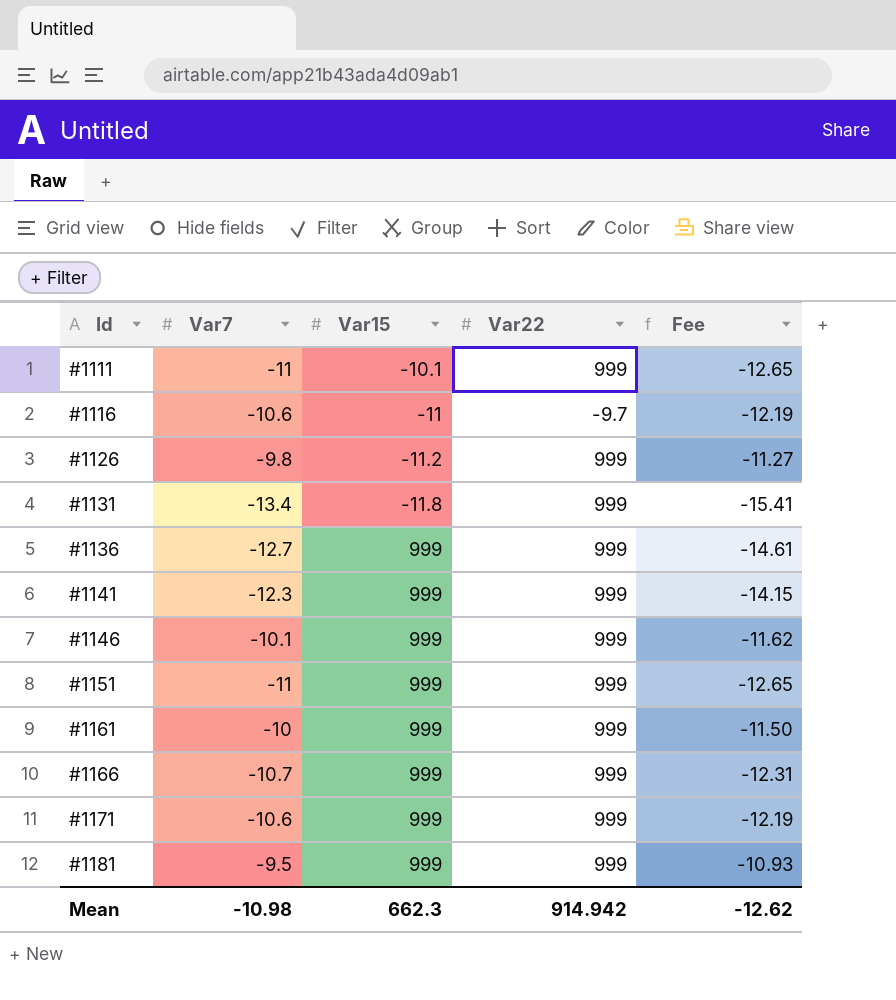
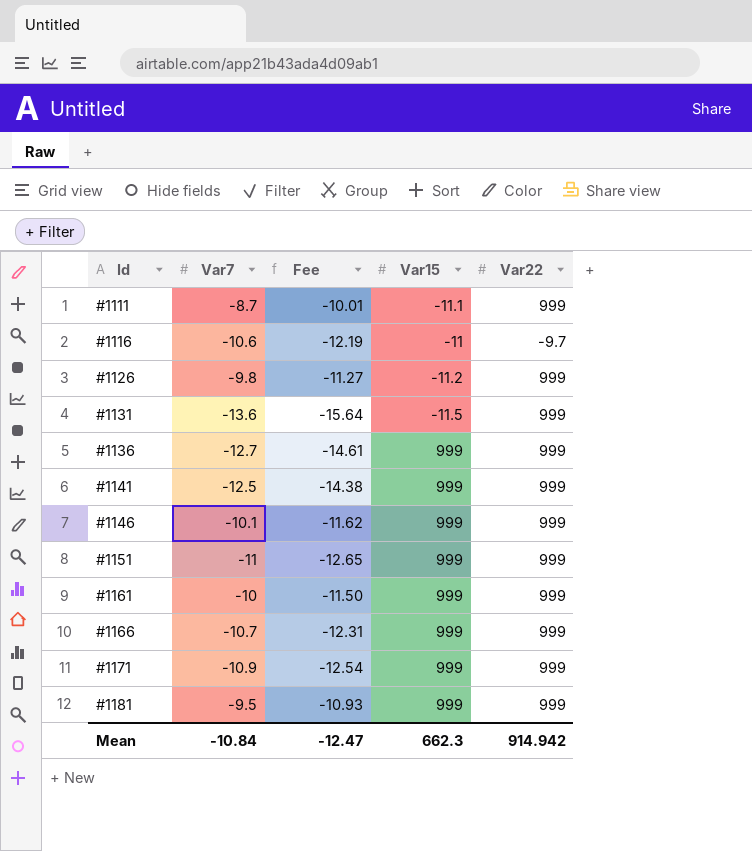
column Fee | position: 5 -> 3
#1111 | Var7: -11 -> -8.7
#1111 | Fee: -12.65 -> -10.01
#1111 | Var15: -10.1 -> -11.1
#1131 | Var7: -13.4 -> -13.6
#1131 | Fee: -15.41 -> -15.64
#1131 | Var15: -11.8 -> -11.5
#1141 | Var7: -12.3 -> -12.5
#1141 | Fee: -14.15 -> -14.38
#1171 | Var7: -10.6 -> -10.9
#1171 | Fee: -12.19 -> -12.54
Mean | Var7: -10.98 -> -10.84
Mean | Fee: -12.62 -> -12.47

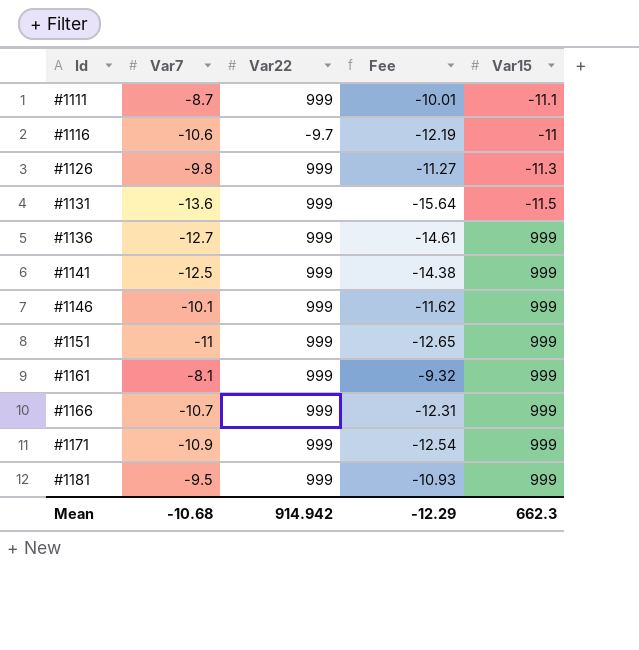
column Var22 | position: 5 -> 3
#1126 | Var15: -11.2 -> -11.3
#1161 | Var7: -10 -> -8.1
#1161 | Fee: -11.50 -> -9.32
Mean | Var7: -10.84 -> -10.68
Mean | Fee: -12.47 -> -12.29

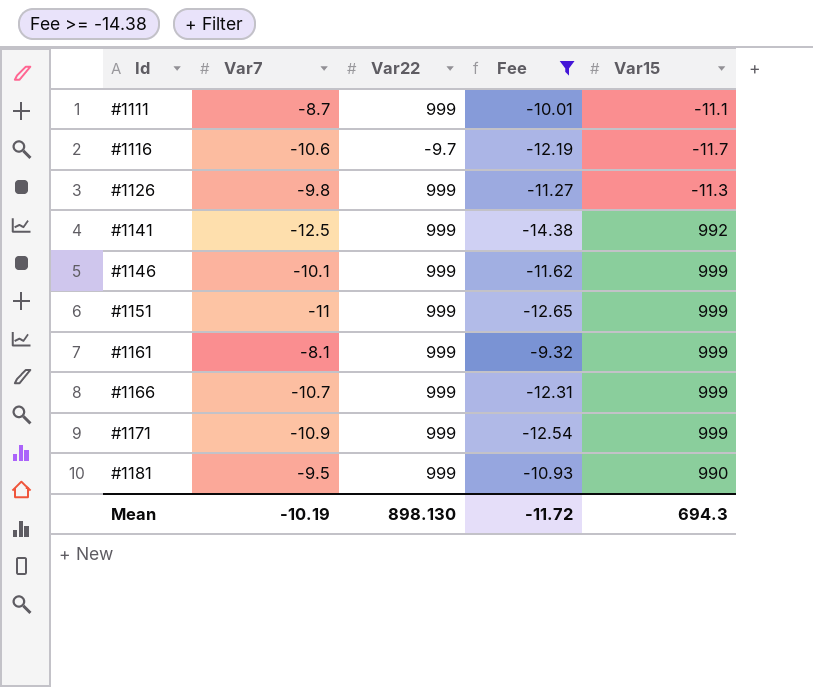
filter: none -> Fee >= -14.38
#1116 | Var15: -11 -> -11.7
#1141 | Var15: 999 -> 992
#1181 | Var15: 999 -> 990
Mean | Var7: -10.68 -> -10.19
Mean | Var22: 914.942 -> 898.130
Mean | Fee: -12.29 -> -11.72
Mean | Var15: 662.3 -> 694.3

